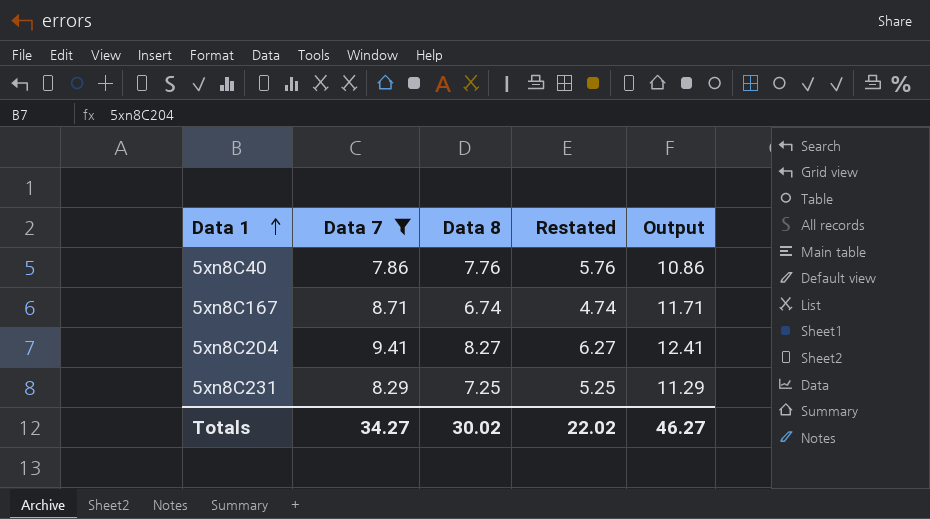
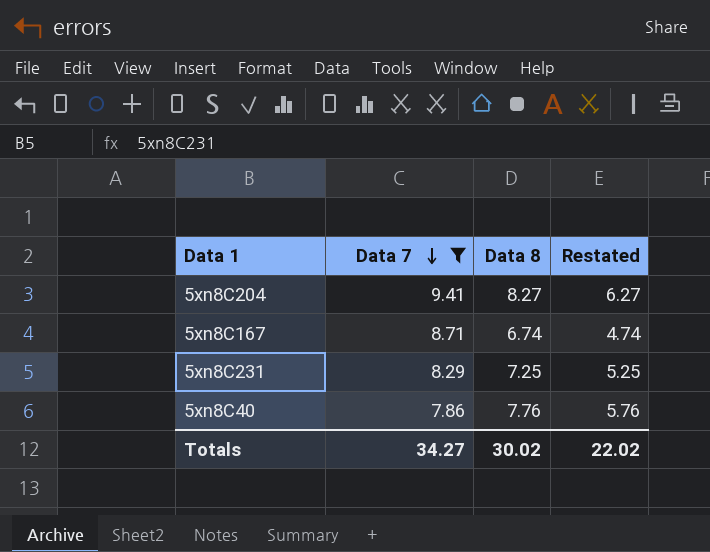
row order: Data 1 ascending -> Data 7 descending
column Output | formula: [Data 7] + 3 -> none

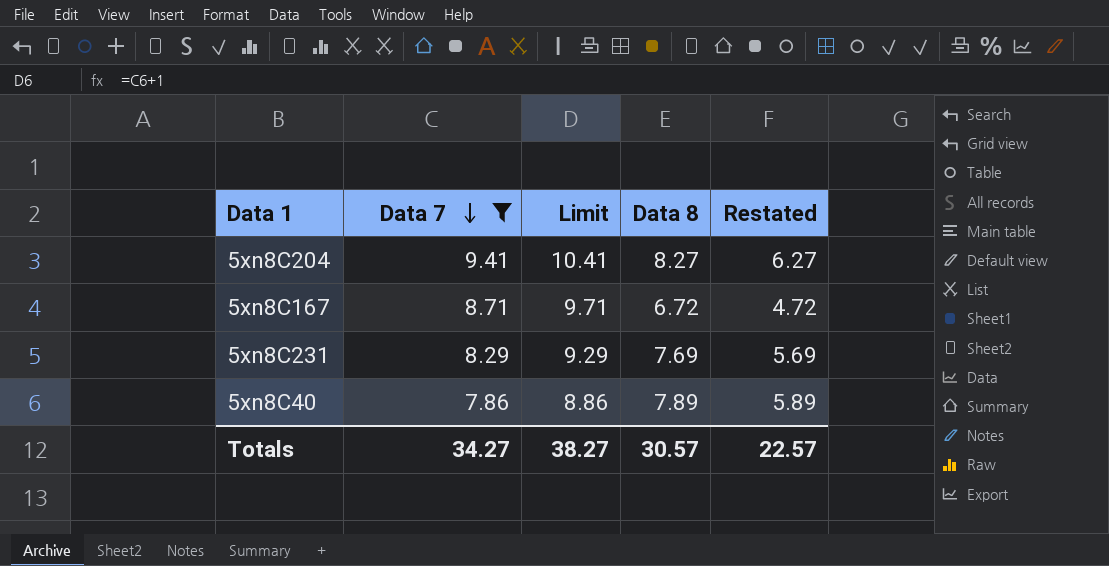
column Limit | formula: none -> [Data 7] + 1
5xn8C167 | Data 8: 6.74 -> 6.72
5xn8C167 | Restated: 4.74 -> 4.72
5xn8C231 | Data 8: 7.25 -> 7.69
5xn8C231 | Restated: 5.25 -> 5.69
5xn8C40 | Data 8: 7.76 -> 7.89
5xn8C40 | Restated: 5.76 -> 5.89
Totals | Data 8: 30.02 -> 30.57
Totals | Restated: 22.02 -> 22.57

